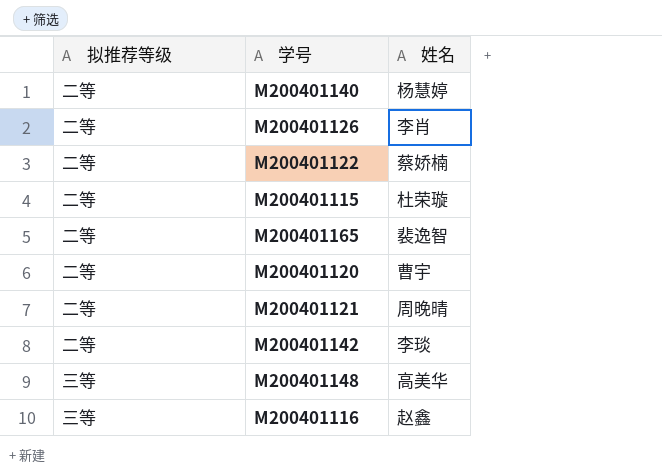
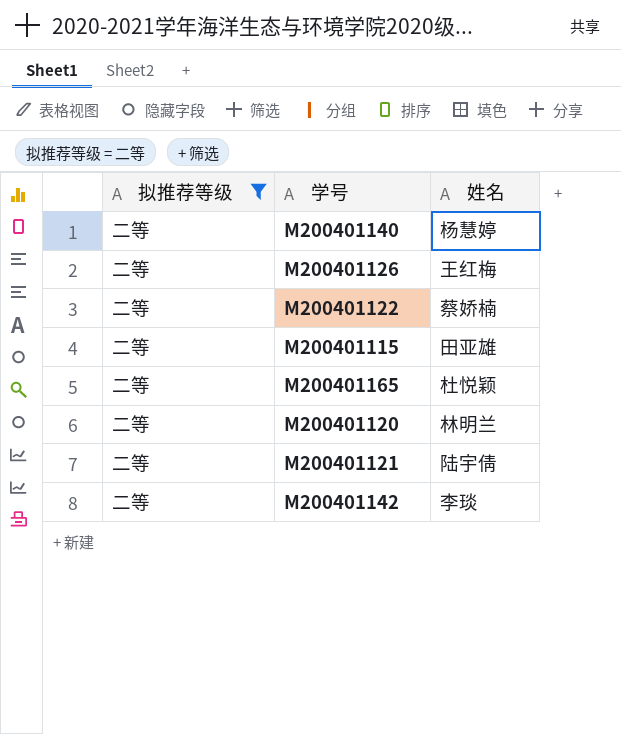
filter: none -> 拟推荐等级 = 二等
M200401126 | 姓名: 李肖 -> 王红梅
M200401115 | 姓名: 杜荣璇 -> 田亚雄
M200401165 | 姓名: 裴逸智 -> 杜悦颖
M200401120 | 姓名: 曹宇 -> 林明兰
M200401121 | 姓名: 周晚晴 -> 陆宇倩

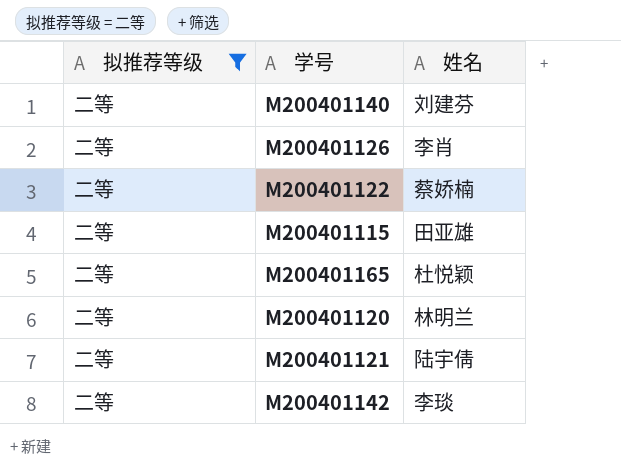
M200401140 | 姓名: 杨慧婷 -> 刘建芬
M200401126 | 姓名: 王红梅 -> 李肖

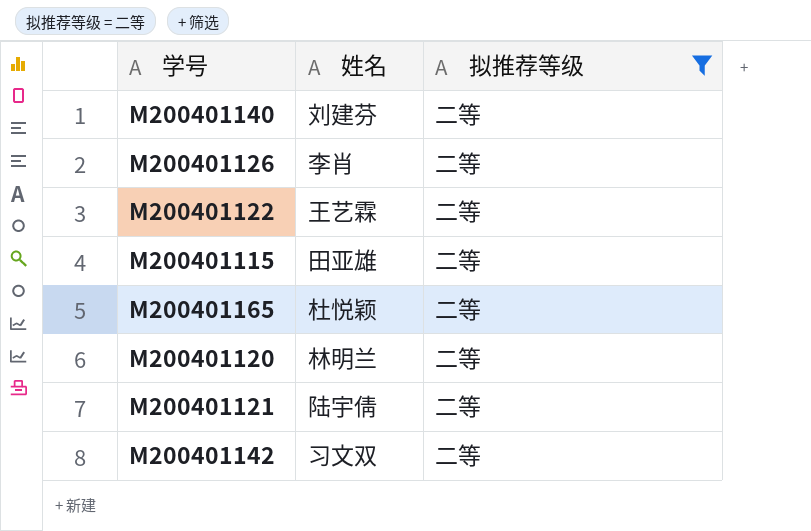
column 拟推荐等级 | position: 1 -> 3
M200401122 | 姓名: 蔡娇楠 -> 王艺霖
M200401142 | 姓名: 李琰 -> 习文双

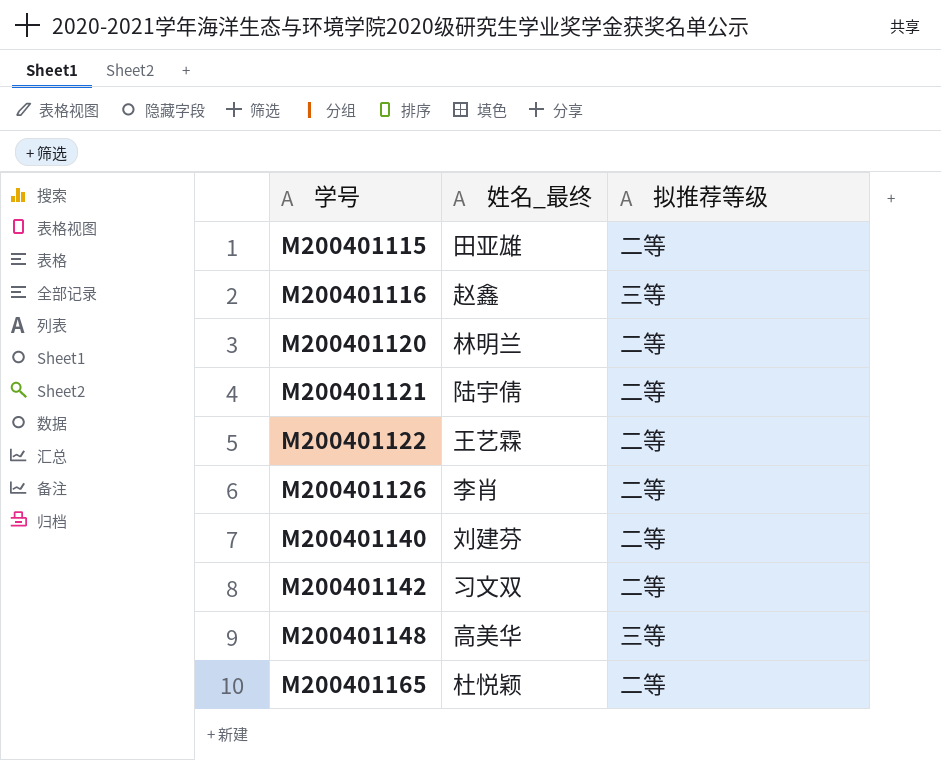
filter: 拟推荐等级 = 二等 -> none
row order: none -> 学号 ascending
column name: 姓名 -> 姓名_最终

